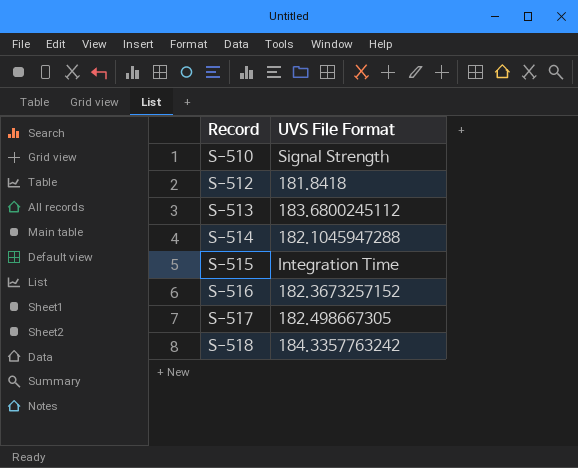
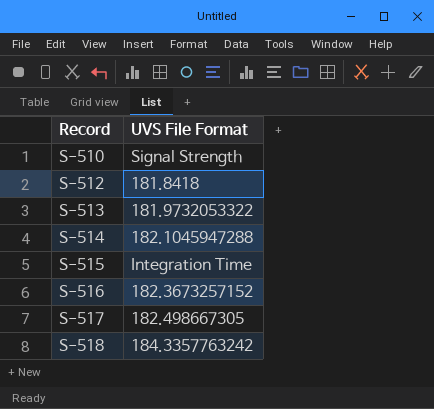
S-513 | UVS File Format: 183.6800245112 -> 181.9732053322

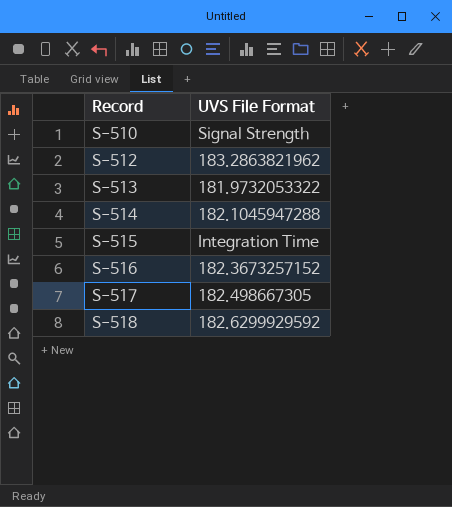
S-512 | UVS File Format: 181.8418 -> 183.2863821962
S-518 | UVS File Format: 184.3357763242 -> 182.6299929592

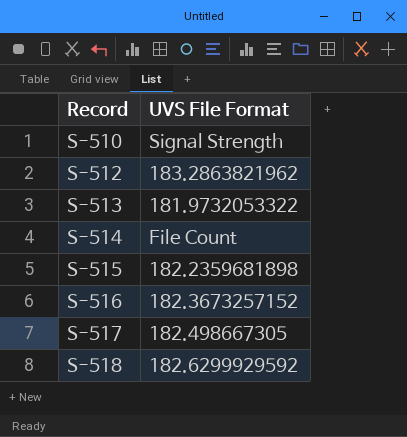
S-514 | UVS File Format: 182.1045947288 -> File Count
S-515 | UVS File Format: Integration Time -> 182.2359681898

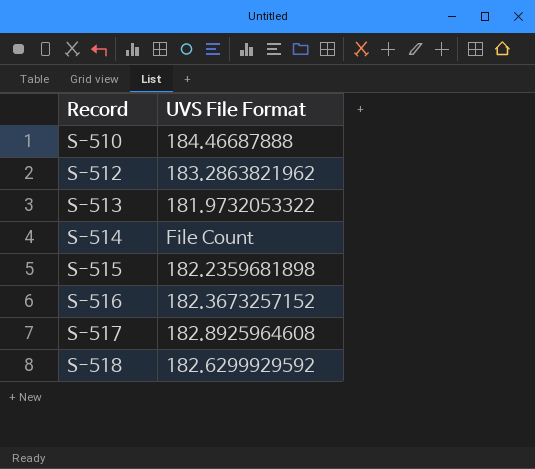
S-510 | UVS File Format: Signal Strength -> 184.46687888
S-517 | UVS File Format: 182.498667305 -> 182.8925964608

